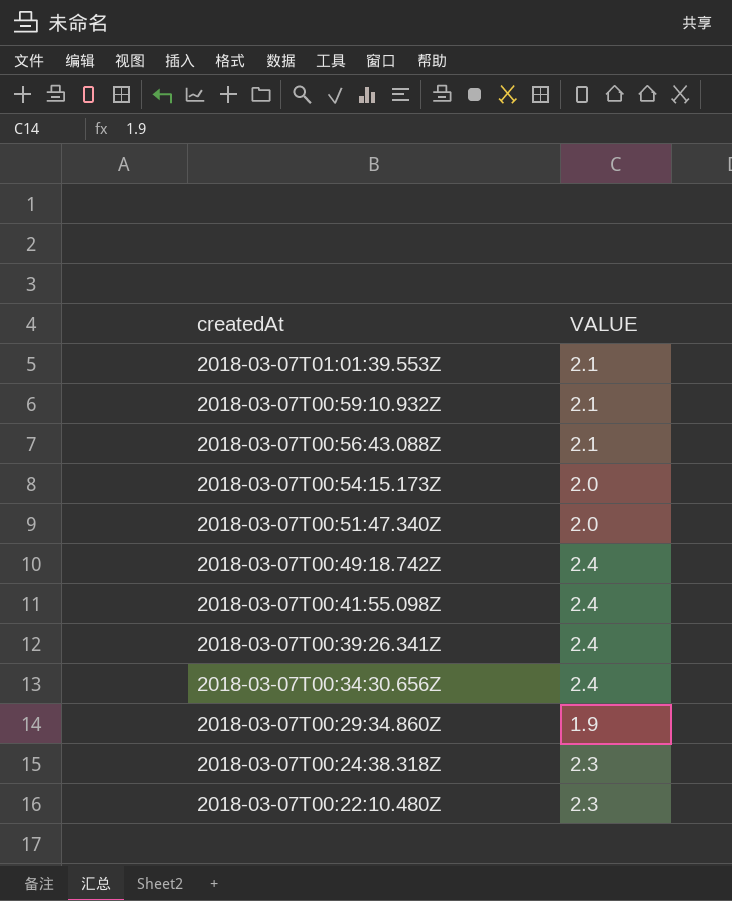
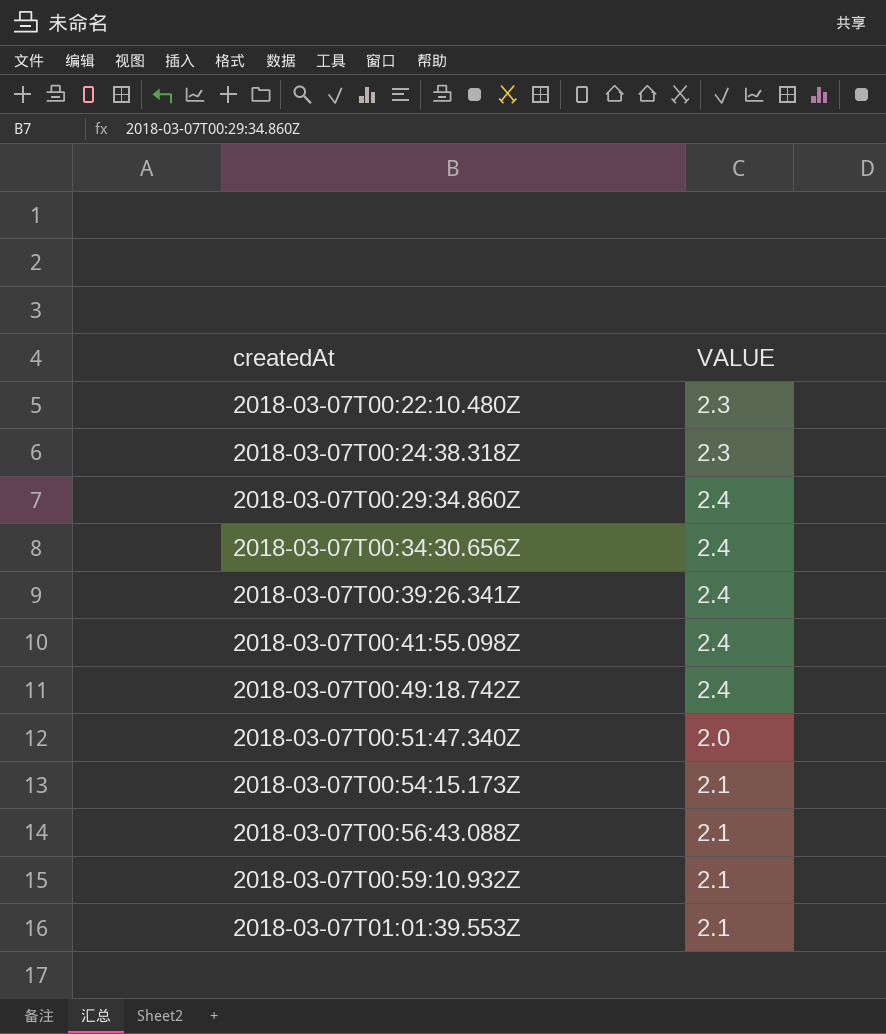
row order: createdAt descending -> createdAt ascending
2018-03-07T00:29:34.860Z | VALUE: 1.9 -> 2.4
2018-03-07T00:54:15.173Z | VALUE: 2.0 -> 2.1

